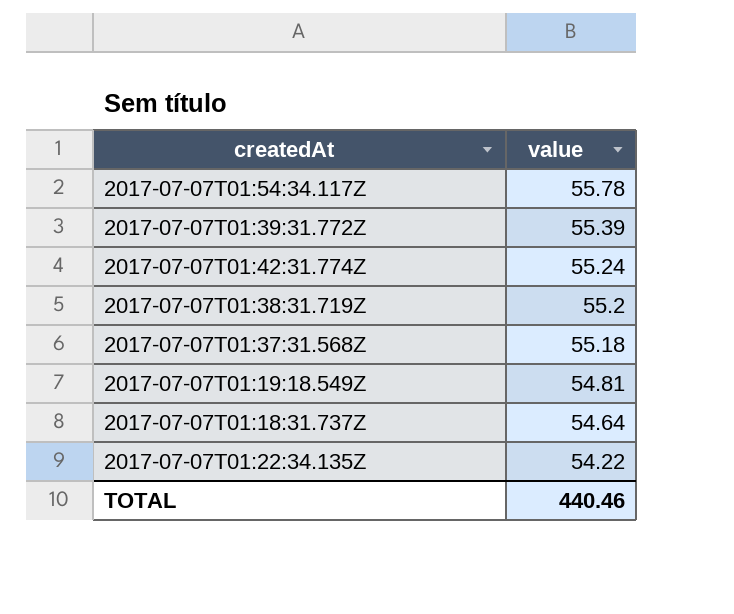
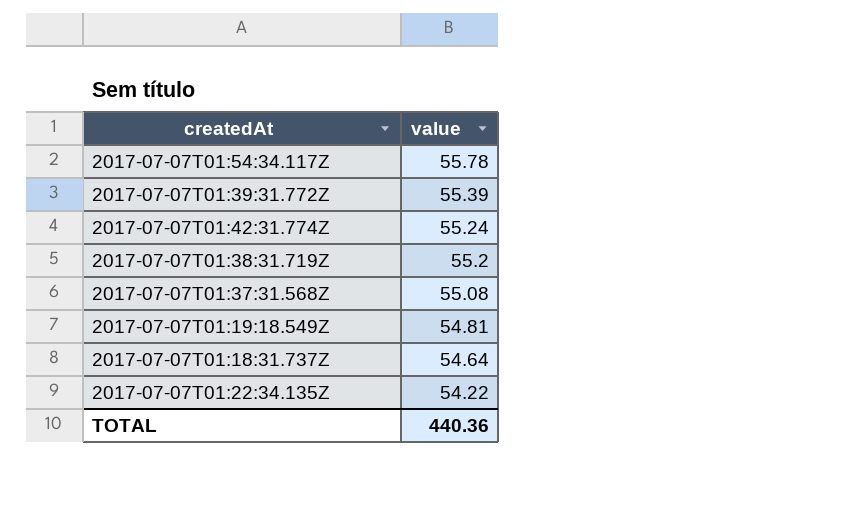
2017-07-07T01:37:31.568Z | value: 55.18 -> 55.08
TOTAL | value: 440.46 -> 440.36

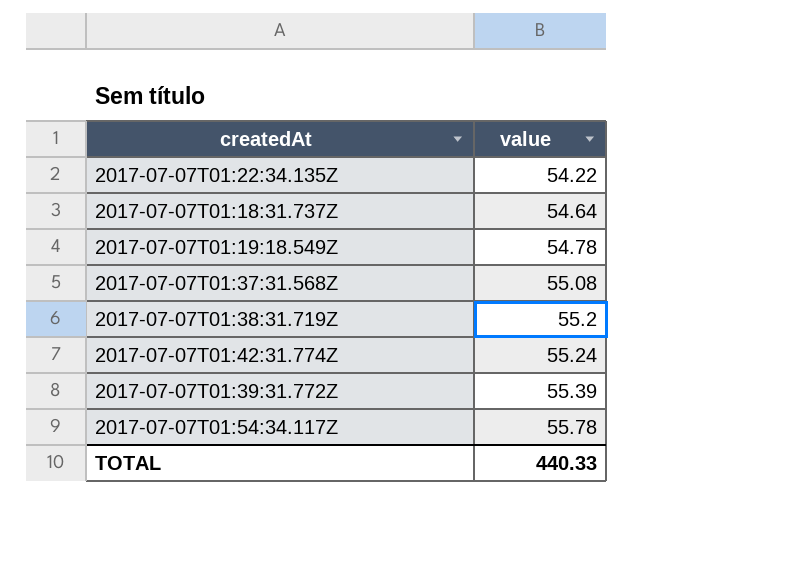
row order: value descending -> value ascending
2017-07-07T01:19:18.549Z | value: 54.81 -> 54.78
TOTAL | value: 440.36 -> 440.33

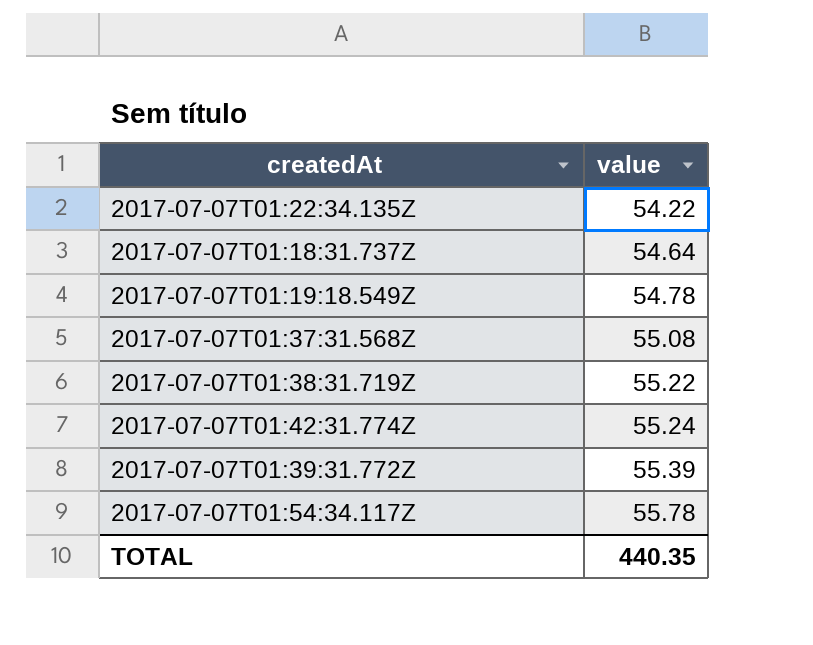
2017-07-07T01:38:31.719Z | value: 55.2 -> 55.22
TOTAL | value: 440.33 -> 440.35

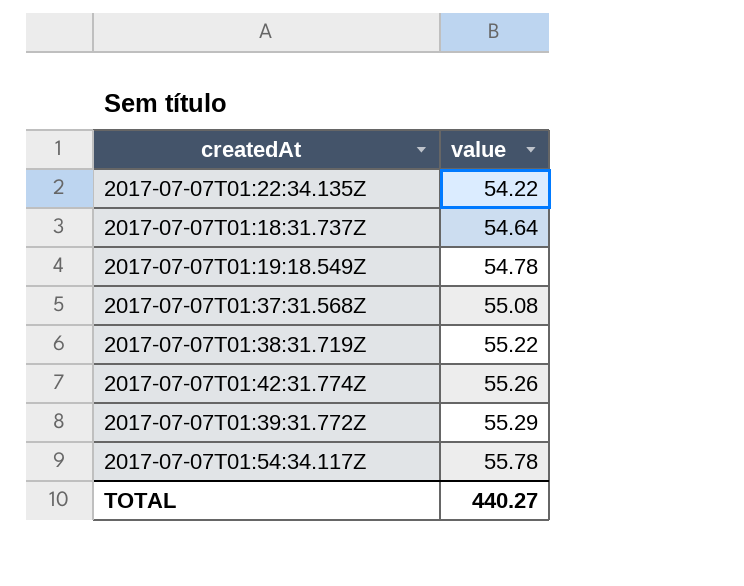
2017-07-07T01:42:31.774Z | value: 55.24 -> 55.26
2017-07-07T01:39:31.772Z | value: 55.39 -> 55.29
TOTAL | value: 440.35 -> 440.27

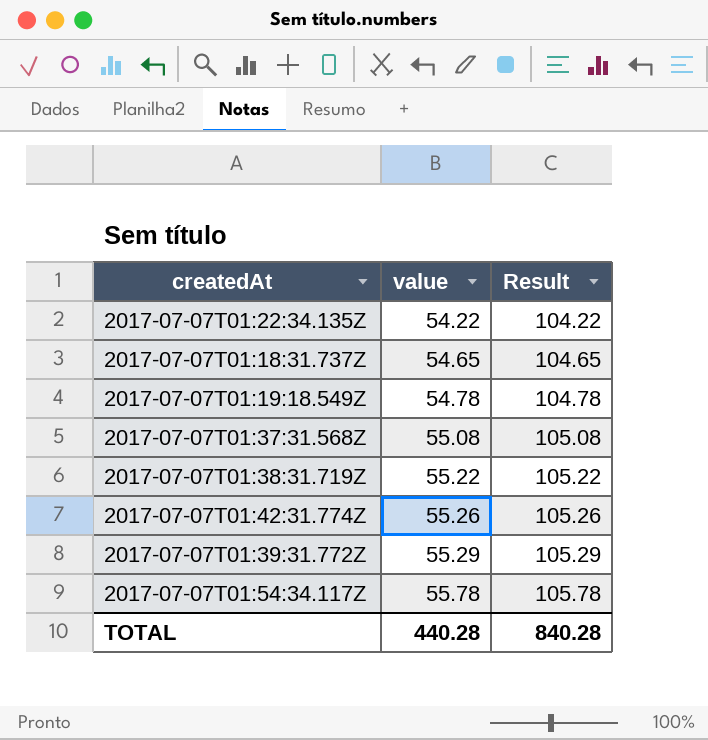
column Result | formula: none -> [value] + 50
2017-07-07T01:18:31.737Z | value: 54.64 -> 54.65
TOTAL | value: 440.27 -> 440.28

